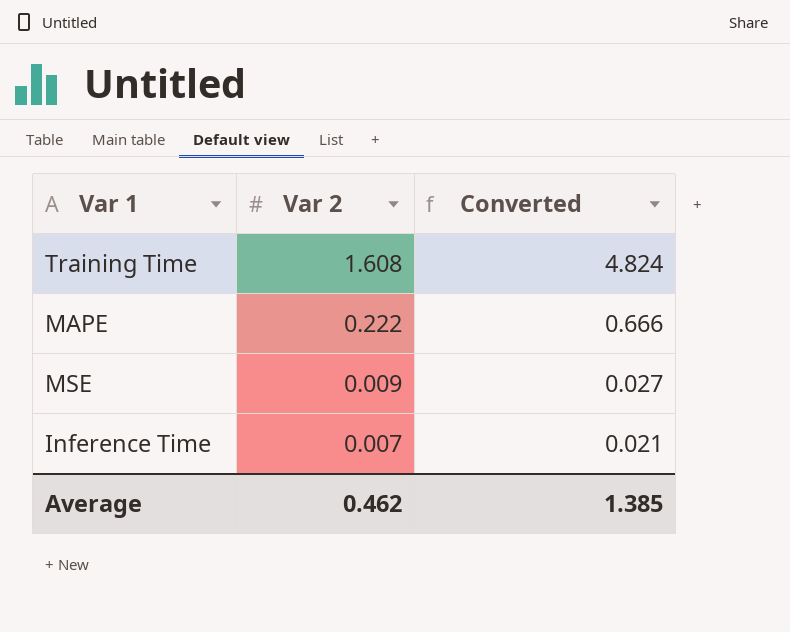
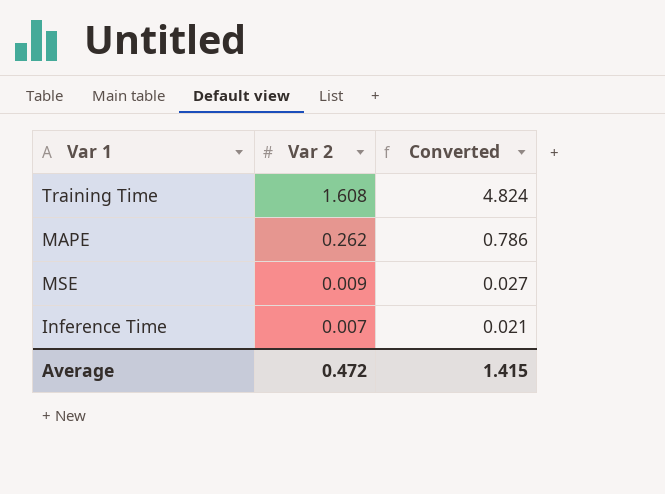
MAPE | Var 2: 0.222 -> 0.262
MAPE | Converted: 0.666 -> 0.786
Average | Var 2: 0.462 -> 0.472
Average | Converted: 1.385 -> 1.415

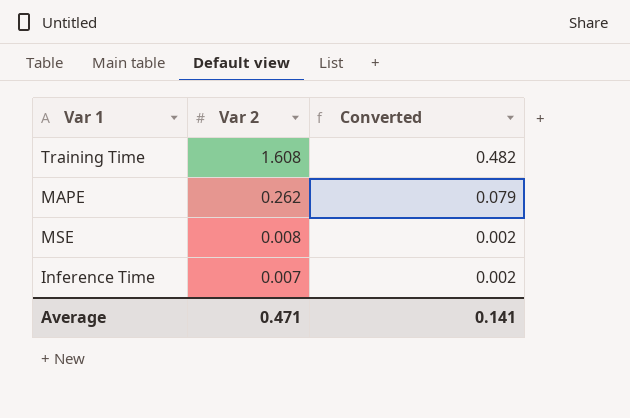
column Converted | formula: [Var 2] * 3 -> [Var 2] * 0.3
MSE | Var 2: 0.009 -> 0.008
Average | Var 2: 0.472 -> 0.471
Average | Converted: 1.415 -> 0.141

